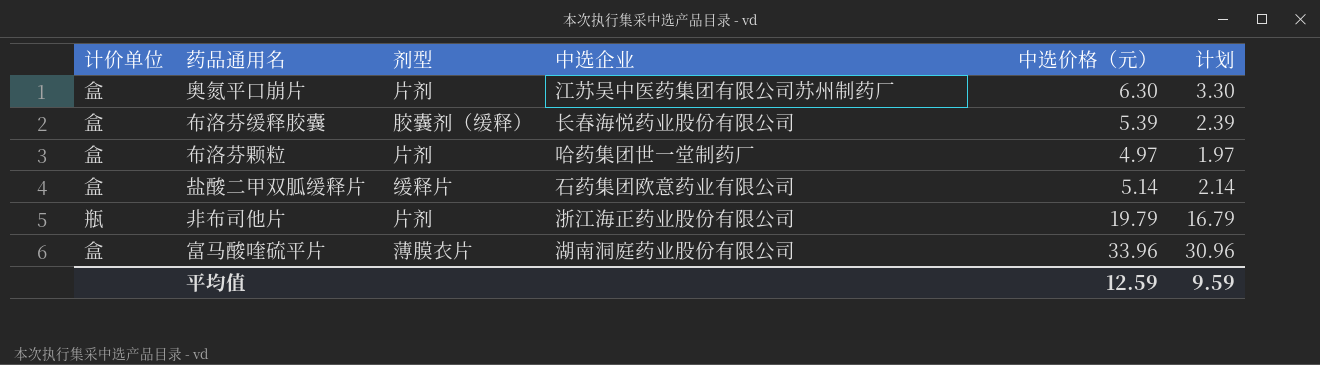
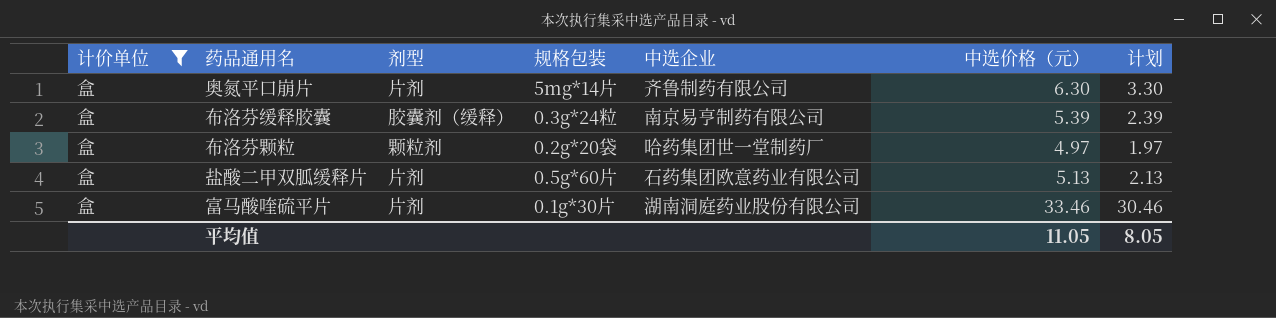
filter: none -> 计价单位 = 盒
column 规格包装 | position: none -> 4
奥氮平口崩片 | 中选企业: 江苏吴中医药集团有限公司苏州制药厂 -> 齐鲁制药有限公司
布洛芬缓释胶囊 | 中选企业: 长春海悦药业股份有限公司 -> 南京易亨制药有限公司
布洛芬颗粒 | 剂型: 片剂 -> 颗粒剂
盐酸二甲双胍缓释片 | 剂型: 缓释片 -> 片剂
盐酸二甲双胍缓释片 | 中选价格（元）: 5.14 -> 5.13
盐酸二甲双胍缓释片 | 计划: 2.14 -> 2.13
富马酸喹硫平片 | 剂型: 薄膜衣片 -> 片剂
富马酸喹硫平片 | 中选价格（元）: 33.96 -> 33.46
富马酸喹硫平片 | 计划: 30.96 -> 30.46
平均值 | 中选价格（元）: 12.59 -> 11.05
平均值 | 计划: 9.59 -> 8.05

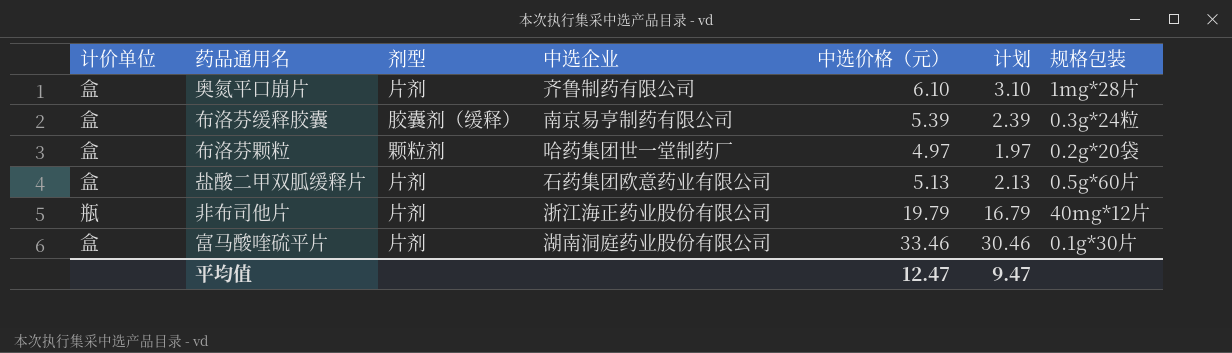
filter: 计价单位 = 盒 -> none
column 规格包装 | position: 4 -> 7
奥氮平口崩片 | 中选价格（元）: 6.30 -> 6.10
奥氮平口崩片 | 计划: 3.30 -> 3.10
奥氮平口崩片 | 规格包装: 5mg*14片 -> 1mg*28片
平均值 | 中选价格（元）: 11.05 -> 12.47
平均值 | 计划: 8.05 -> 9.47

